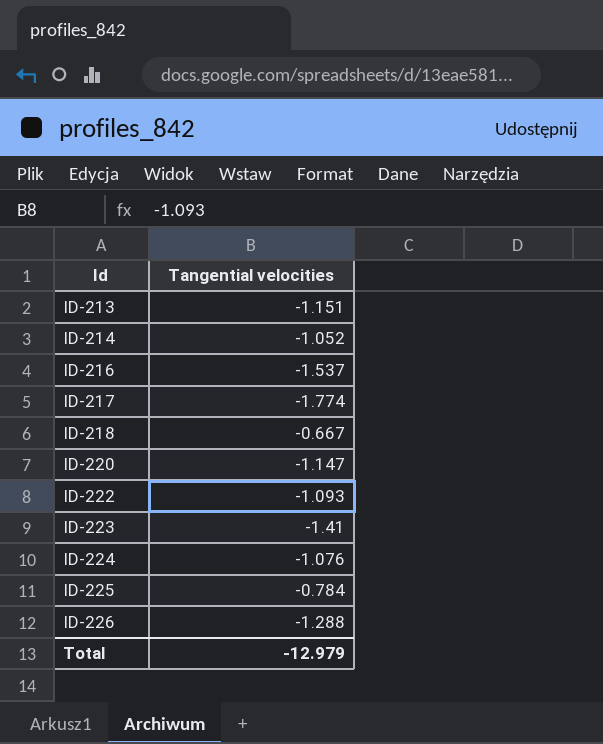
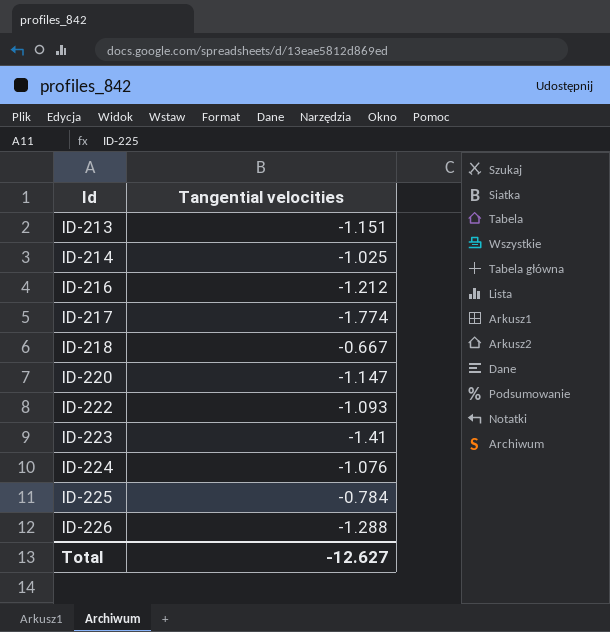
ID-214 | Tangential velocities: -1.052 -> -1.025
ID-216 | Tangential velocities: -1.537 -> -1.212
Total | Tangential velocities: -12.979 -> -12.627

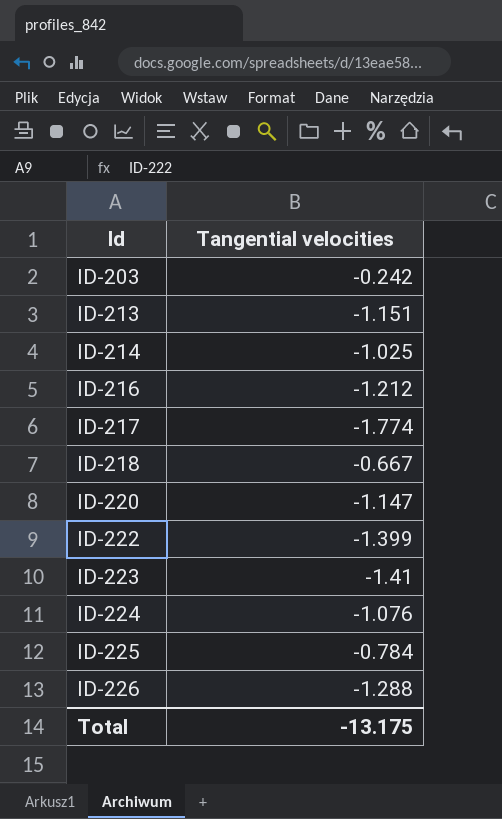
row ID-203: none -> -0.242
ID-222 | Tangential velocities: -1.093 -> -1.399
Total | Tangential velocities: -12.627 -> -13.175

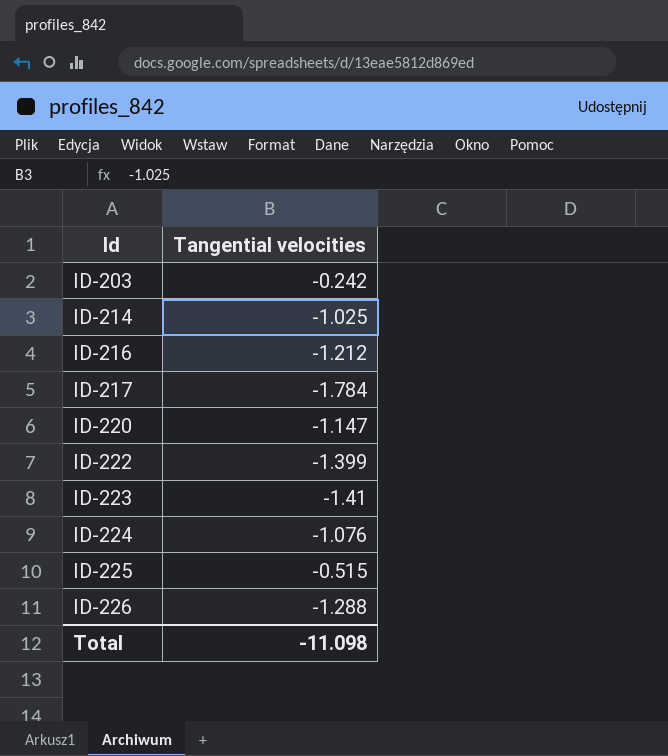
row ID-213: -1.151 -> none
row ID-218: -0.667 -> none
ID-217 | Tangential velocities: -1.774 -> -1.784
ID-225 | Tangential velocities: -0.784 -> -0.515
Total | Tangential velocities: -13.175 -> -11.098

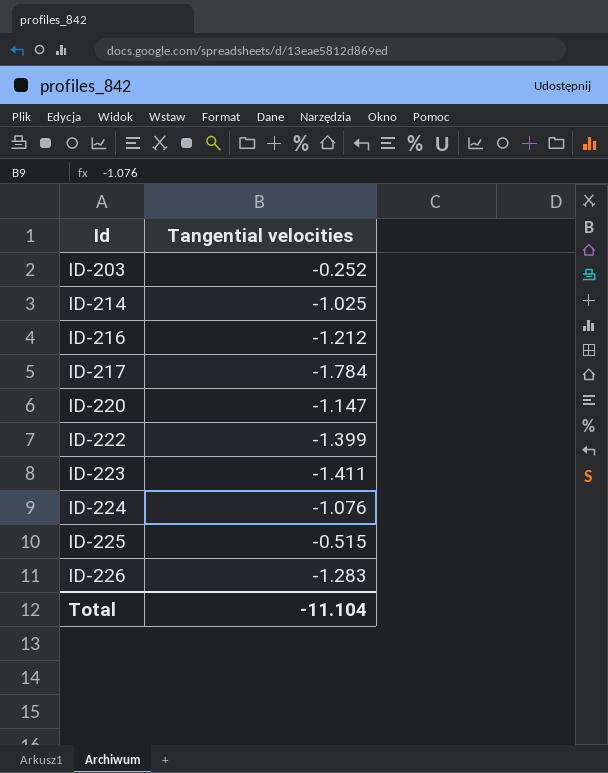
ID-203 | Tangential velocities: -0.242 -> -0.252
ID-223 | Tangential velocities: -1.41 -> -1.411
ID-226 | Tangential velocities: -1.288 -> -1.283
Total | Tangential velocities: -11.098 -> -11.104

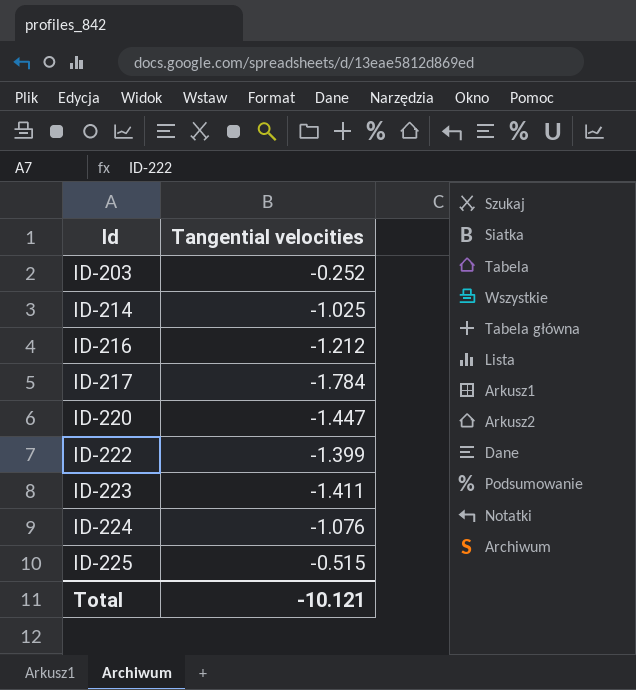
row ID-226: -1.283 -> none
ID-220 | Tangential velocities: -1.147 -> -1.447
Total | Tangential velocities: -11.104 -> -10.121

